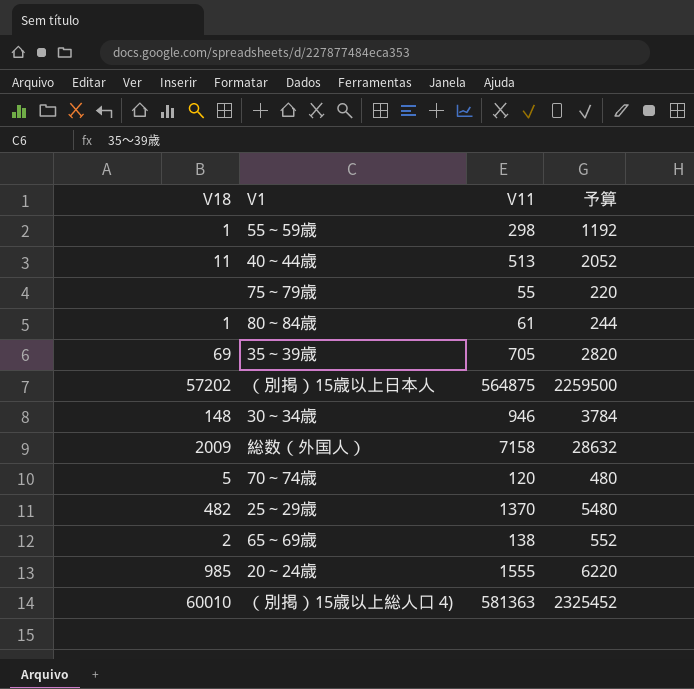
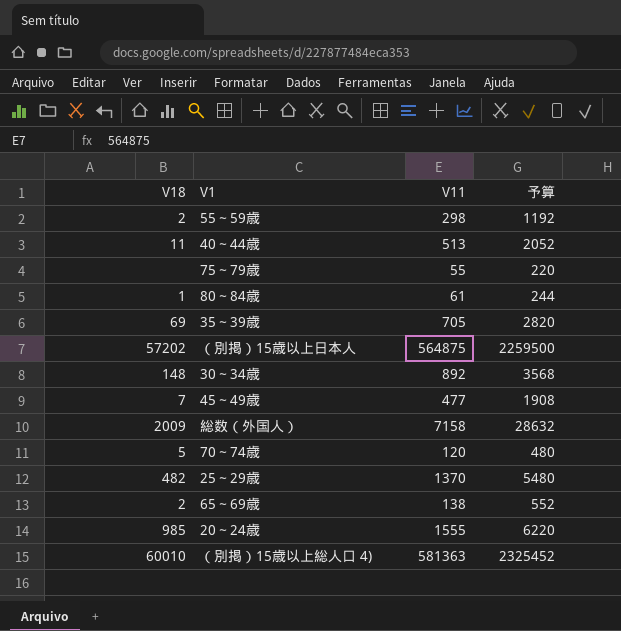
55～59歳 | V18: 1 -> 2
30～34歳 | V11: 946 -> 892
30～34歳 | 予算: 3784 -> 3568
row 45～49歳: none -> 7 | 477 | 1908

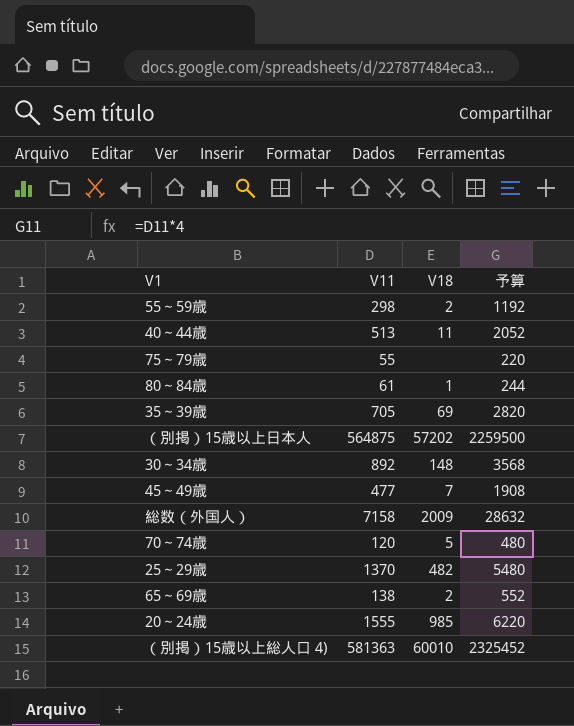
column V18 | position: 1 -> 3

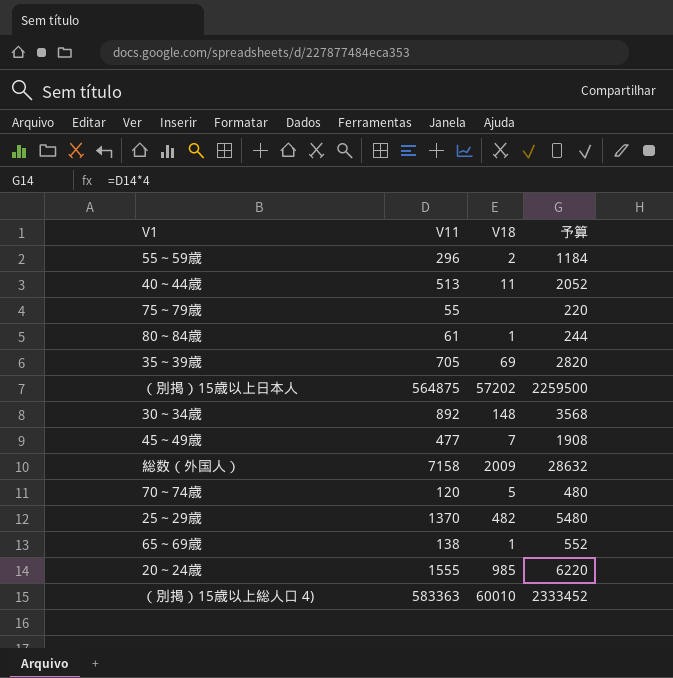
55～59歳 | V11: 298 -> 296
55～59歳 | 予算: 1192 -> 1184
65～69歳 | V18: 2 -> 1
（別掲）15歳以上総人口 4) | V11: 581363 -> 583363
（別掲）15歳以上総人口 4) | 予算: 2325452 -> 2333452

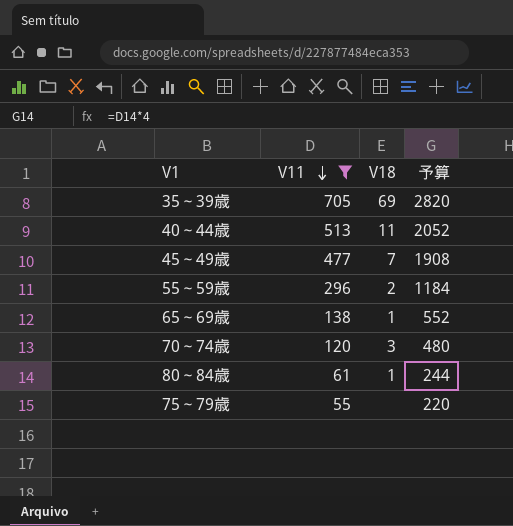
filter: none -> V11 <= 705
row order: none -> V11 descending
70～74歳 | V18: 5 -> 3

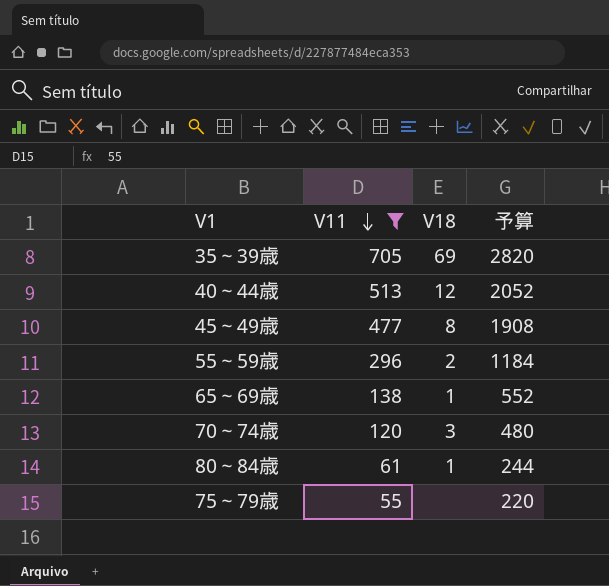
40～44歳 | V18: 11 -> 12
45～49歳 | V18: 7 -> 8

